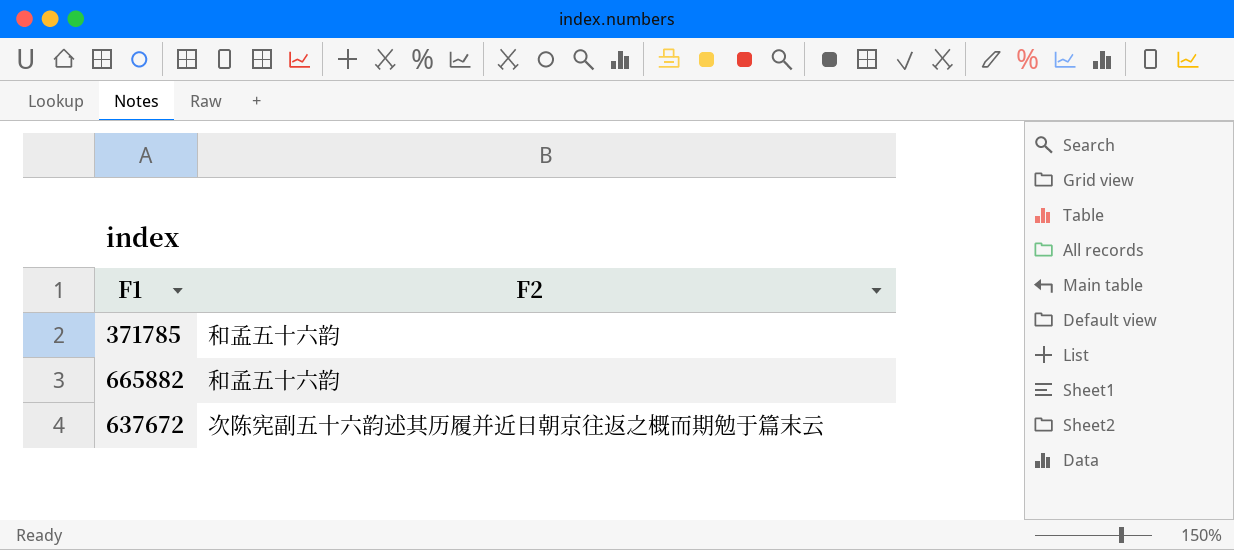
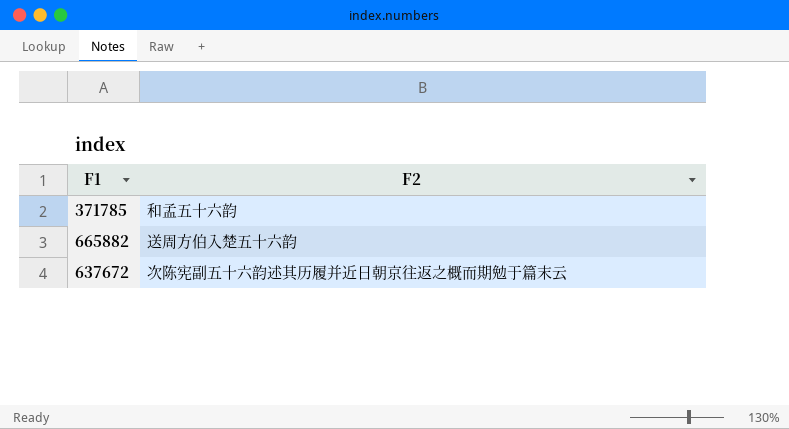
665882 | F2: 和孟五十六韵 -> 送周方伯入楚五十六韵

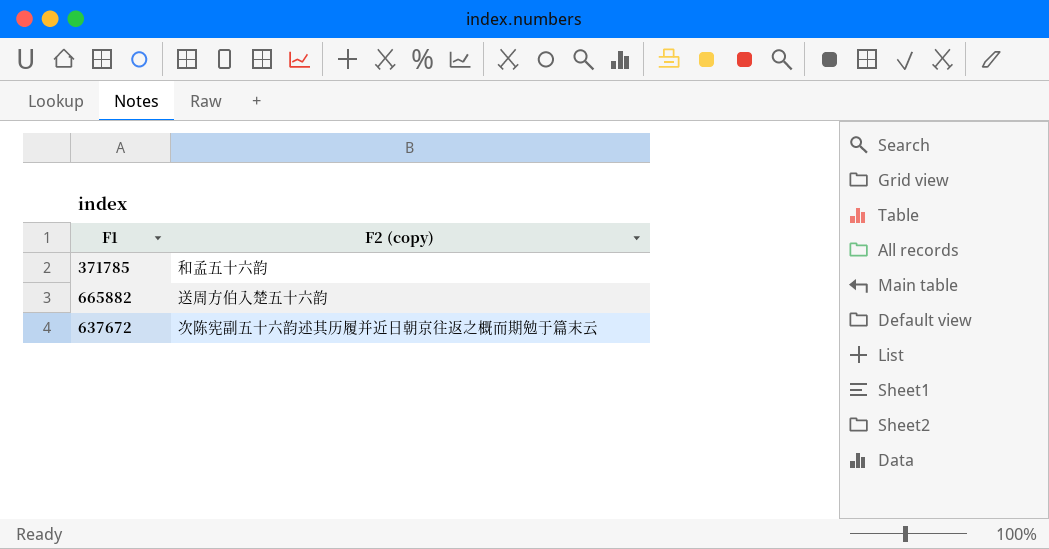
column name: F2 -> F2 (copy)

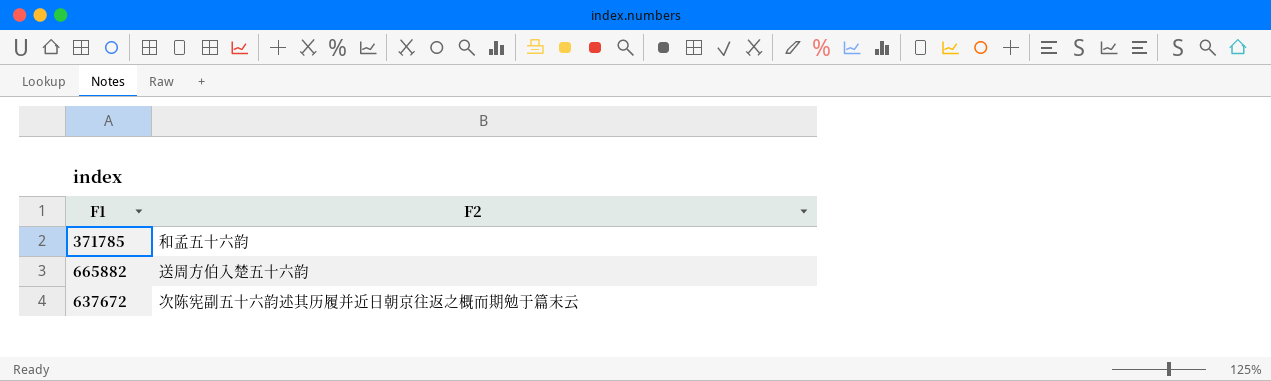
column name: F2 (copy) -> F2

